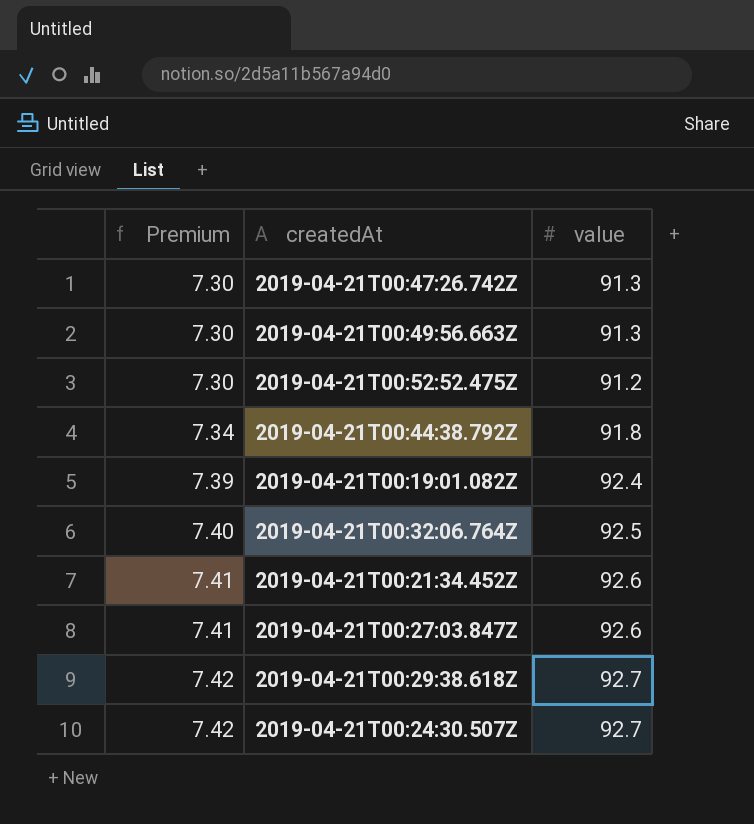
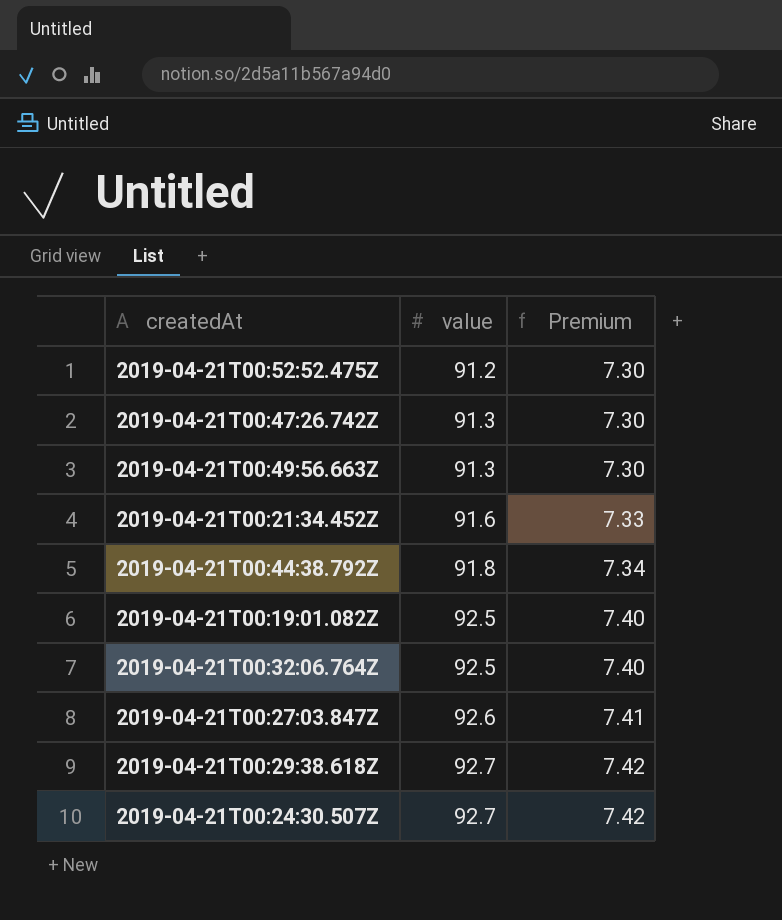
row order: Premium ascending -> value ascending
column Premium | position: 1 -> 3
2019-04-21T00:21:34.452Z | value: 92.6 -> 91.6
2019-04-21T00:21:34.452Z | Premium: 7.41 -> 7.33
2019-04-21T00:19:01.082Z | value: 92.4 -> 92.5
2019-04-21T00:19:01.082Z | Premium: 7.39 -> 7.40

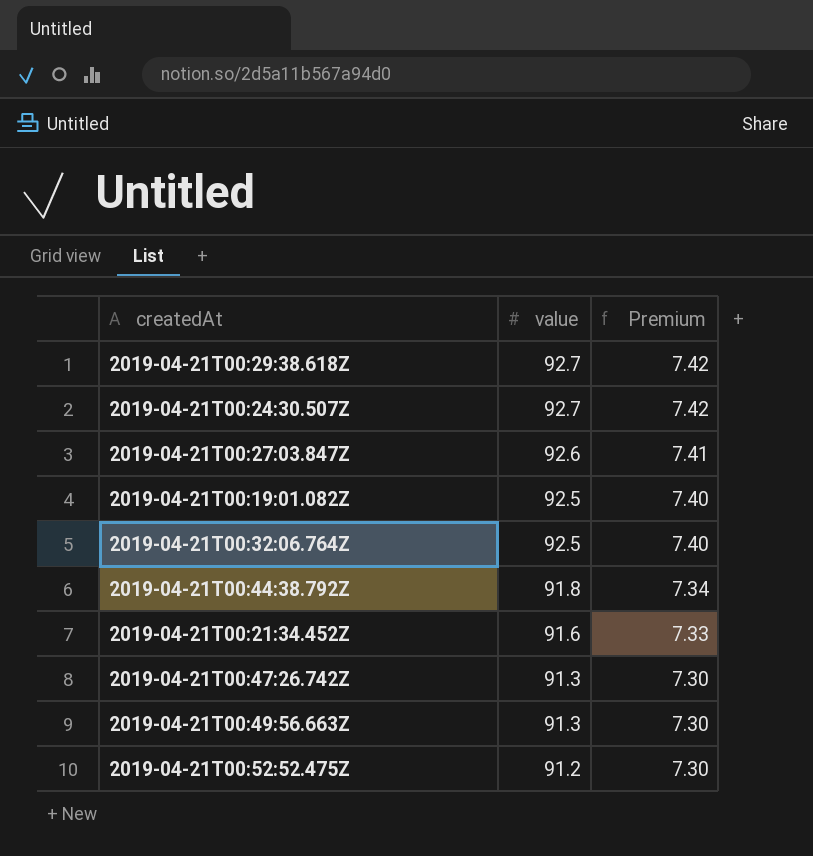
row order: value ascending -> value descending

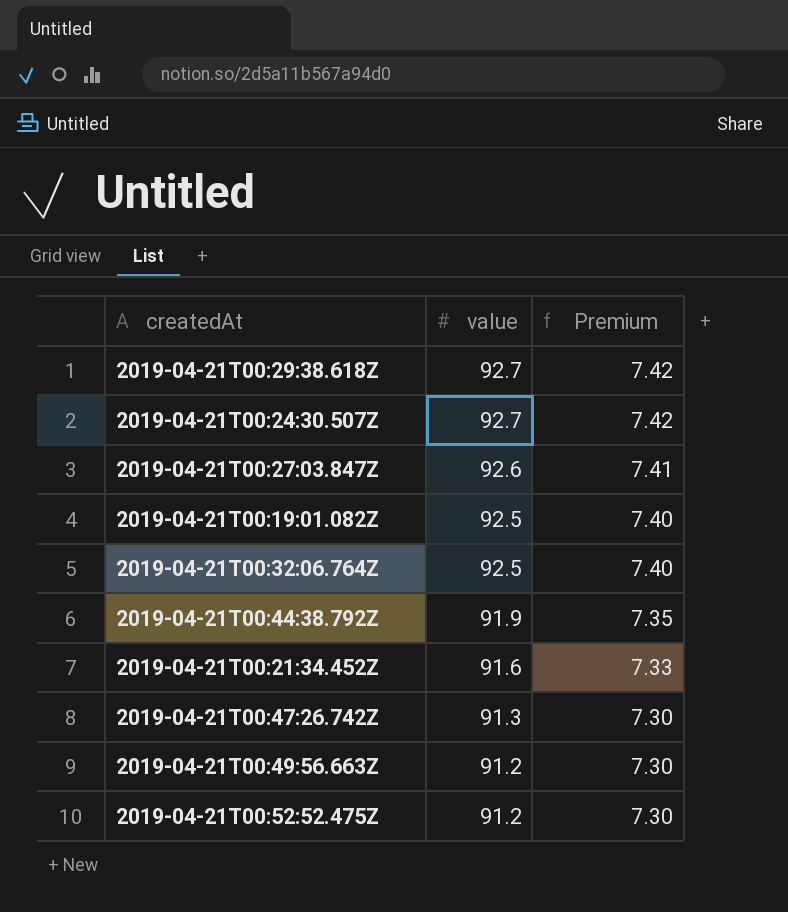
2019-04-21T00:44:38.792Z | value: 91.8 -> 91.9
2019-04-21T00:44:38.792Z | Premium: 7.34 -> 7.35
2019-04-21T00:49:56.663Z | value: 91.3 -> 91.2

